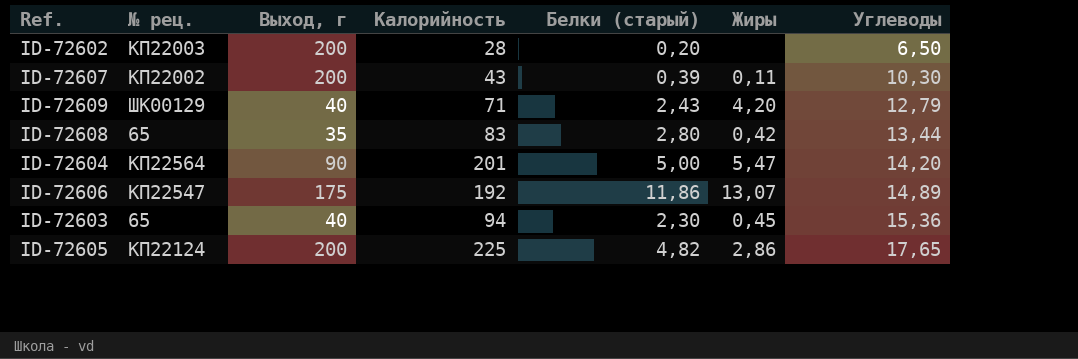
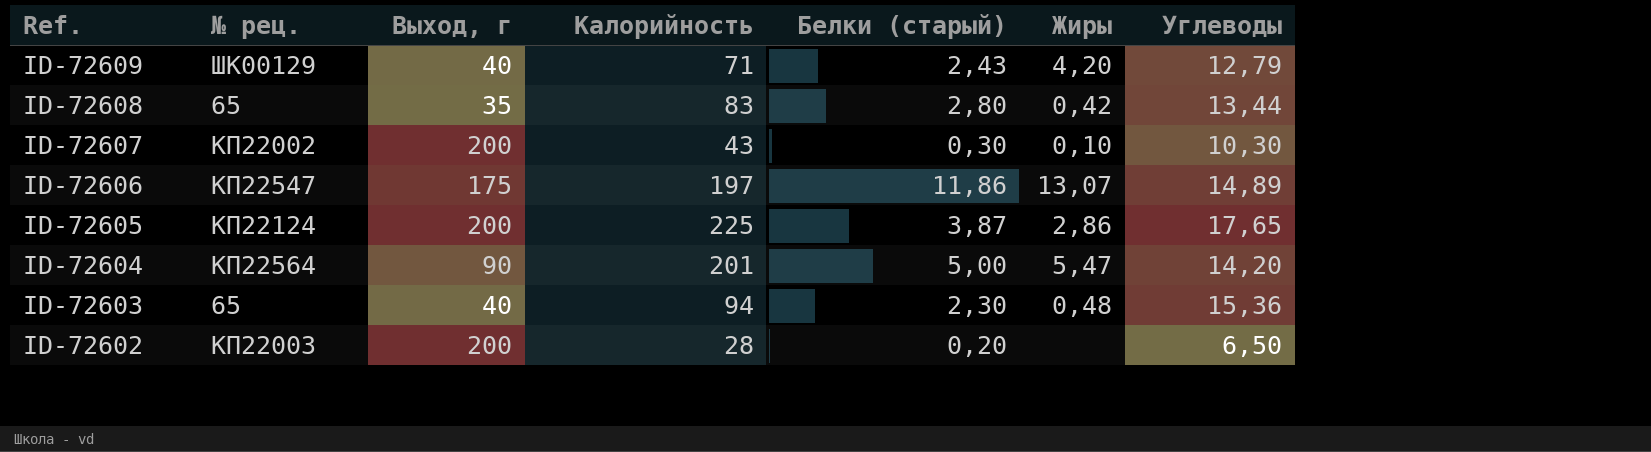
row order: Углеводы ascending -> Ref. descending
ID-72607 | Белки (старый): 0,39 -> 0,30
ID-72607 | Жиры: 0,11 -> 0,10
ID-72606 | Калорийность: 192 -> 197
ID-72605 | Белки (старый): 4,82 -> 3,87
ID-72603 | Жиры: 0,45 -> 0,48

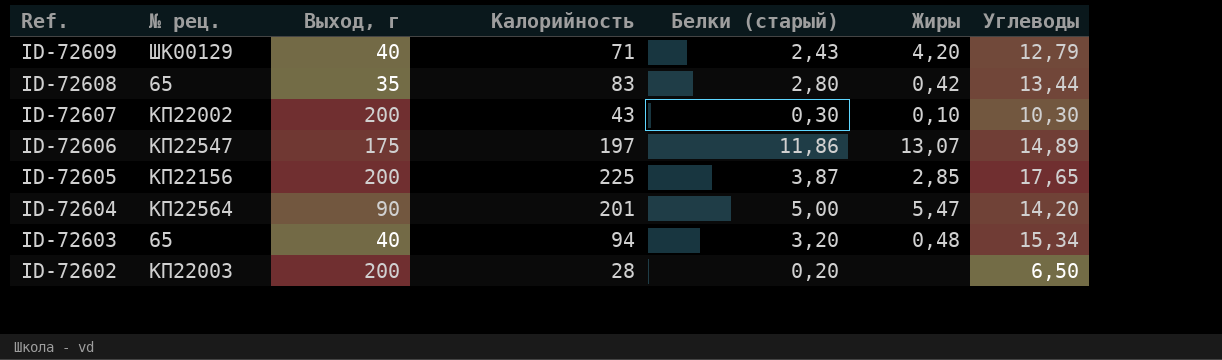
ID-72605 | № рец.: КП22124 -> КП22156
ID-72605 | Жиры: 2,86 -> 2,85
ID-72603 | Белки (старый): 2,30 -> 3,20
ID-72603 | Углеводы: 15,36 -> 15,34

